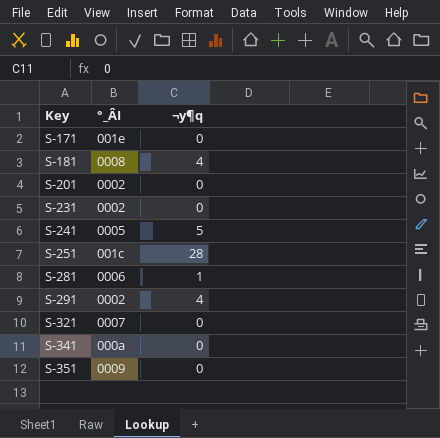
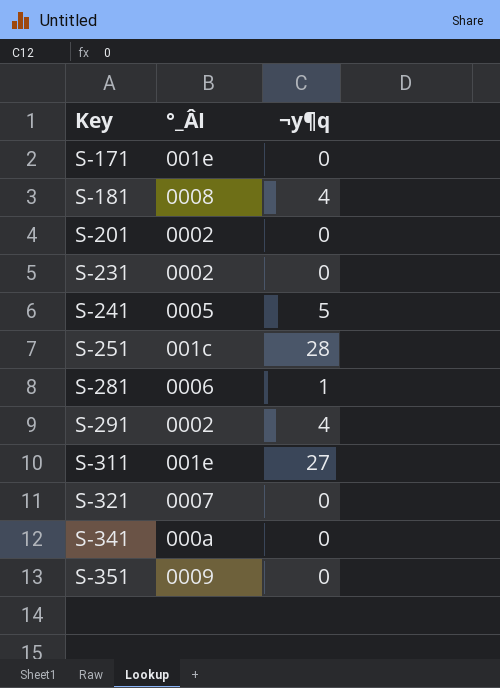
row S-311: none -> 001e | 27

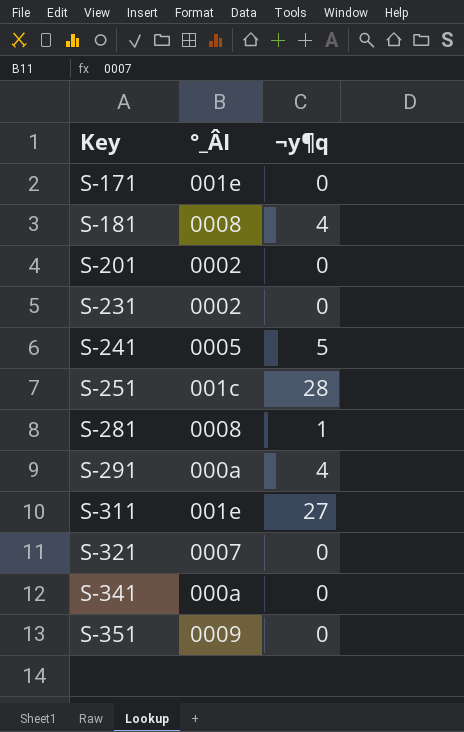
S-281 | °_ÂI: 0006 -> 0008
S-291 | °_ÂI: 0002 -> 000a

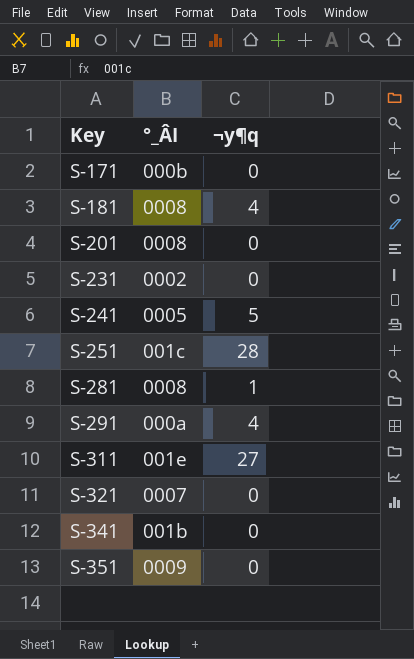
S-171 | °_ÂI: 001e -> 000b
S-201 | °_ÂI: 0002 -> 0008
S-341 | °_ÂI: 000a -> 001b

